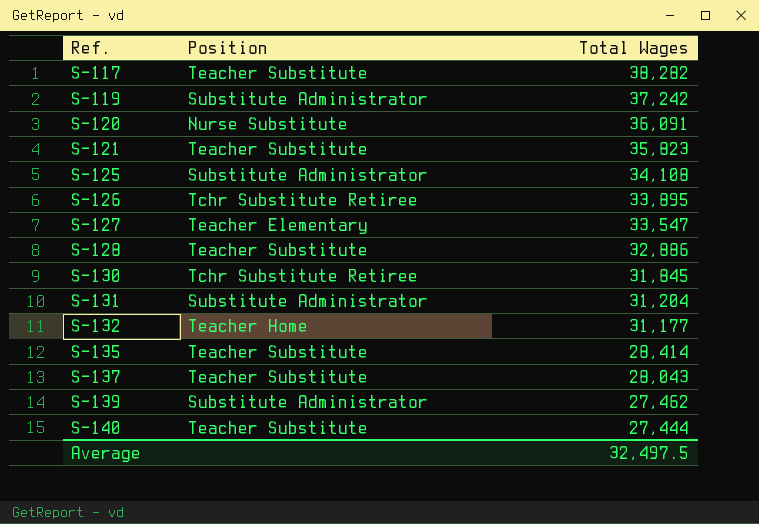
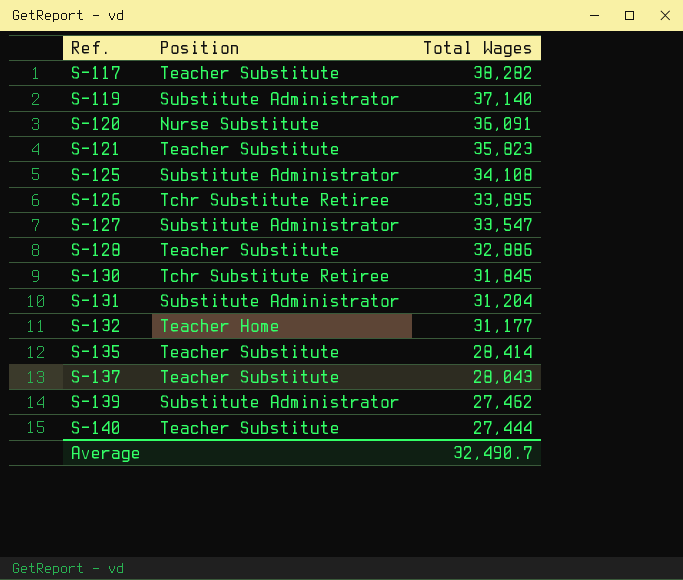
S-119 | Total Wages: 37,242 -> 37,140
S-127 | Position: Teacher Elementary -> Substitute Administrator
Average | Total Wages: 32,497.5 -> 32,490.7

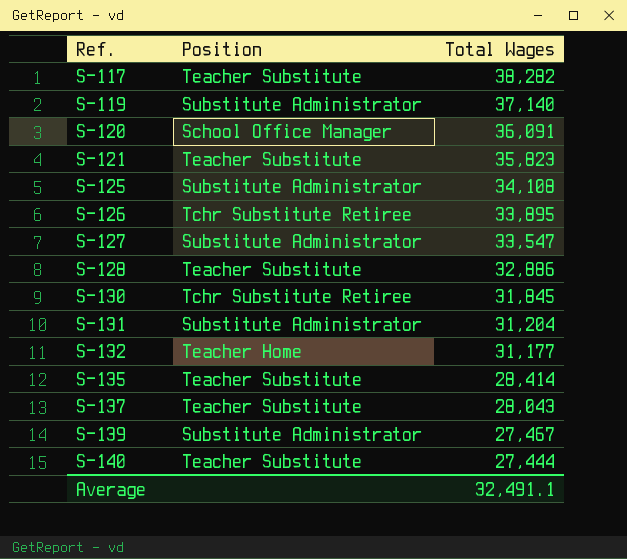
S-120 | Position: Nurse Substitute -> School Office Manager
S-139 | Total Wages: 27,462 -> 27,467
Average | Total Wages: 32,490.7 -> 32,491.1

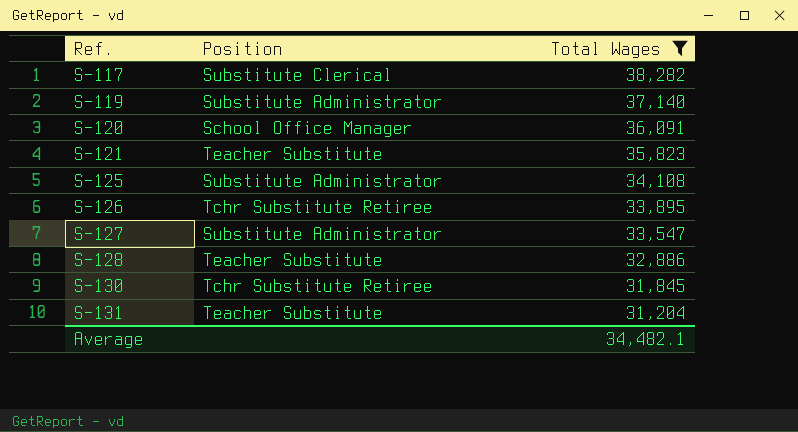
filter: none -> Total Wages >= 31,204
S-117 | Position: Teacher Substitute -> Substitute Clerical
S-131 | Position: Substitute Administrator -> Teacher Substitute
Average | Total Wages: 32,491.1 -> 34,482.1

